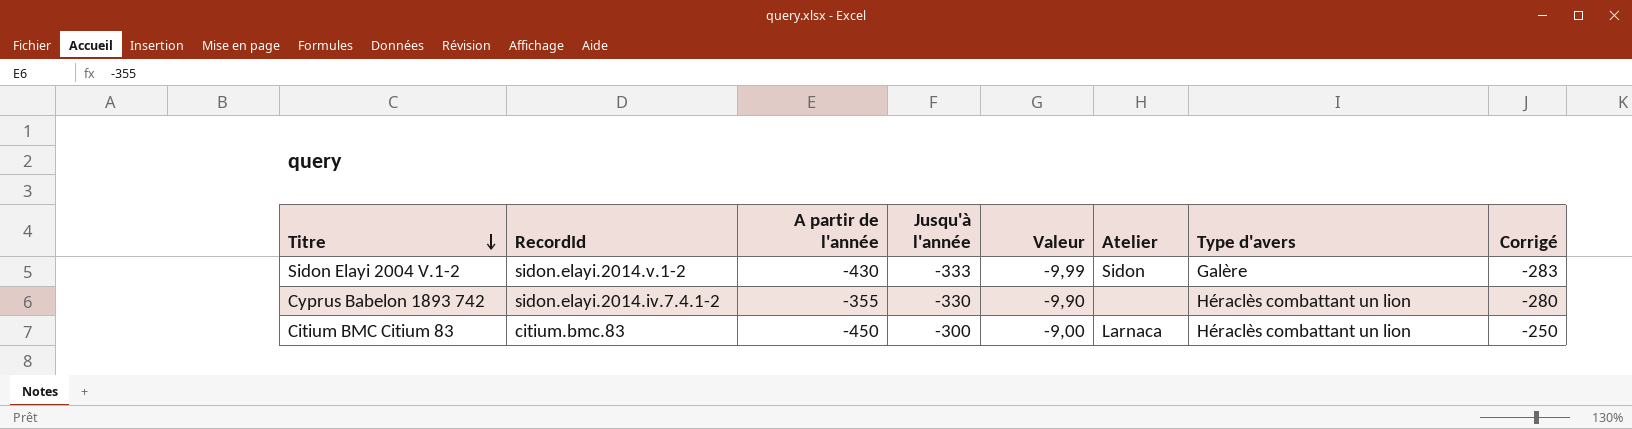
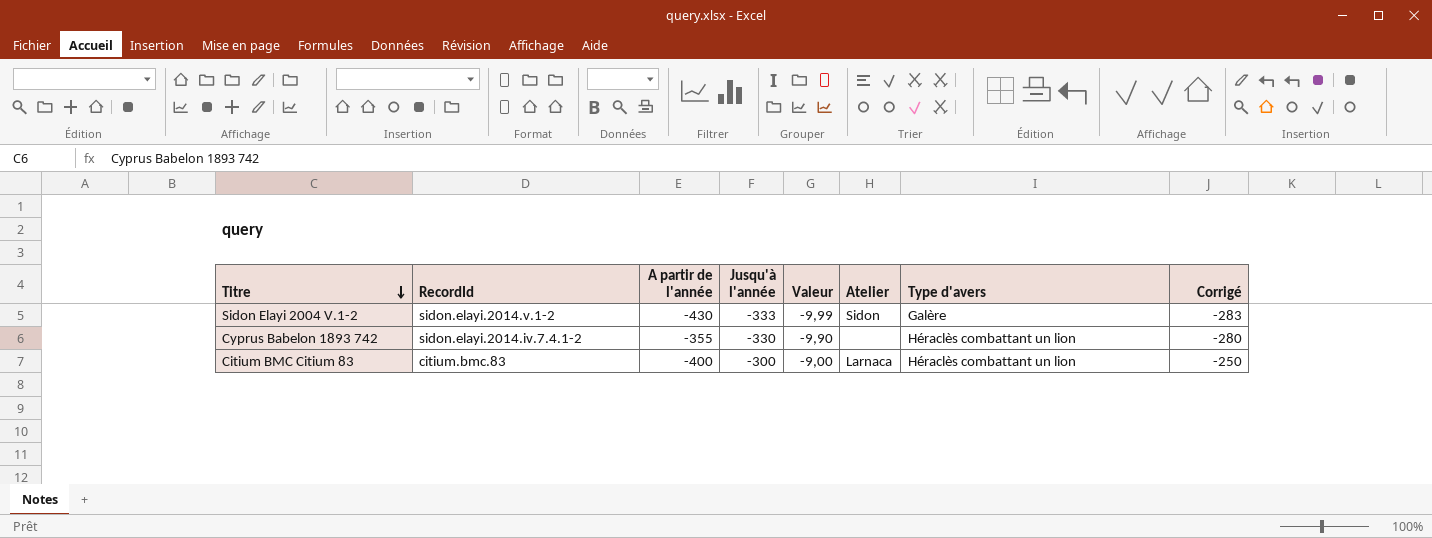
Citium BMC Citium 83 | A partir de l'année: -450 -> -400

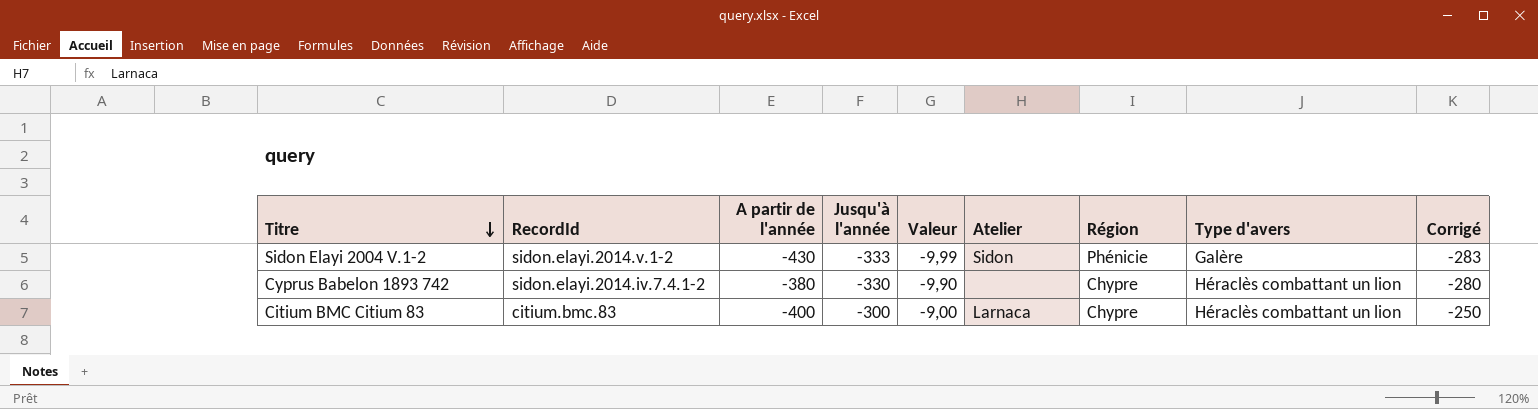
column Région | position: none -> 7
Cyprus Babelon 1893 742 | A partir de l'année: -355 -> -380

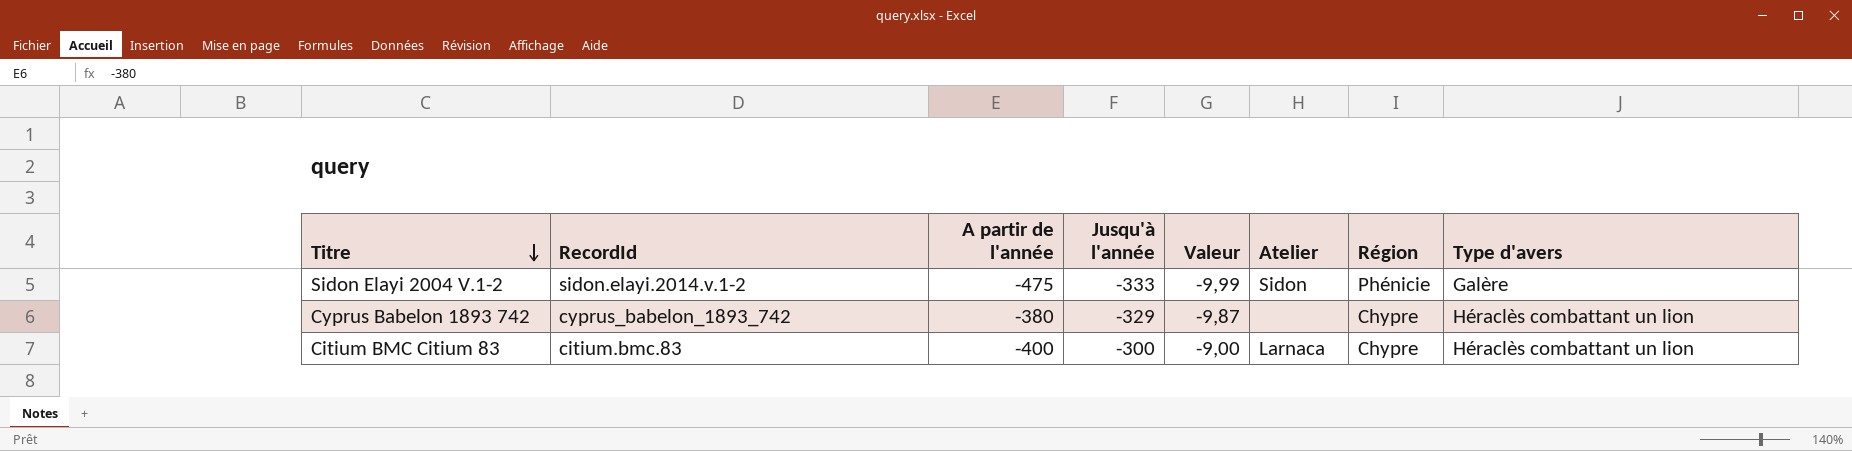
column Corrigé | formula: [Jusqu'à l'année] + 50 -> none
Sidon Elayi 2004 V.1-2 | A partir de l'année: -430 -> -475
Cyprus Babelon 1893 742 | RecordId: sidon.elayi.2014.iv.7.4.1-2 -> cyprus_babelon_1893_742
Cyprus Babelon 1893 742 | Jusqu'à l'année: -330 -> -329
Cyprus Babelon 1893 742 | Valeur: -9,90 -> -9,87

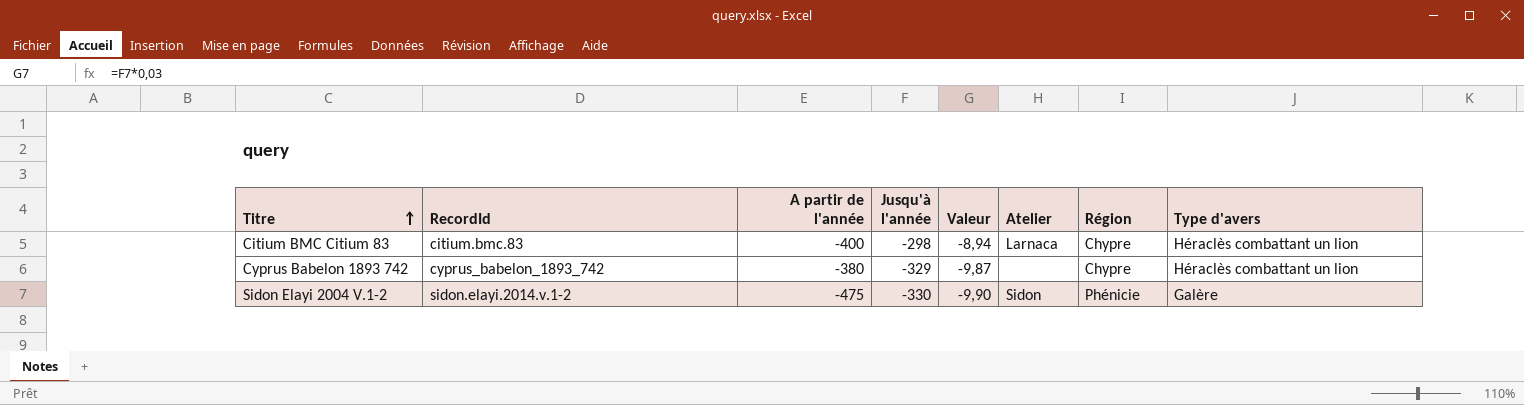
row order: Titre descending -> Titre ascending
Citium BMC Citium 83 | Jusqu'à l'année: -300 -> -298
Citium BMC Citium 83 | Valeur: -9,00 -> -8,94
Sidon Elayi 2004 V.1-2 | Jusqu'à l'année: -333 -> -330
Sidon Elayi 2004 V.1-2 | Valeur: -9,99 -> -9,90

